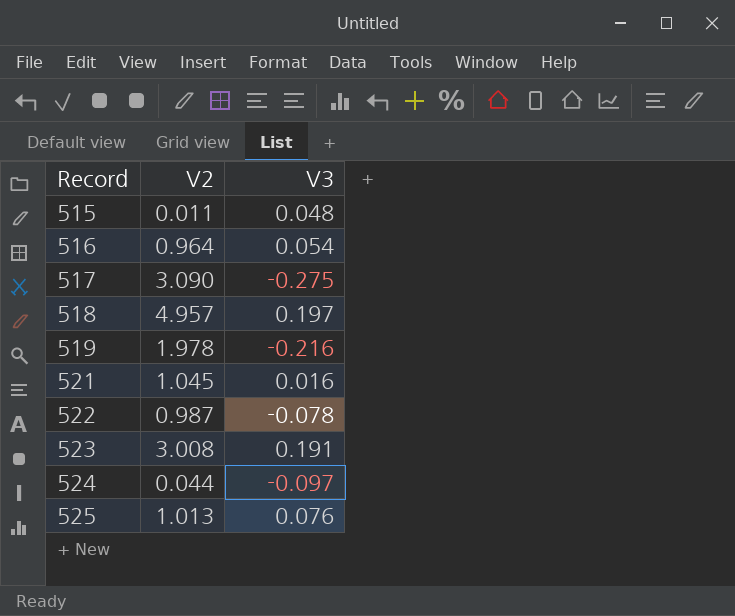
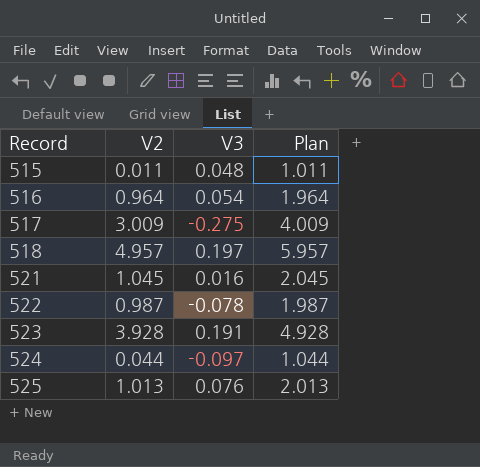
column Plan | formula: none -> [V2] + 1
row 519: 1.978 | -0.216 -> none
517 | V2: 3.090 -> 3.009
523 | V2: 3.008 -> 3.928

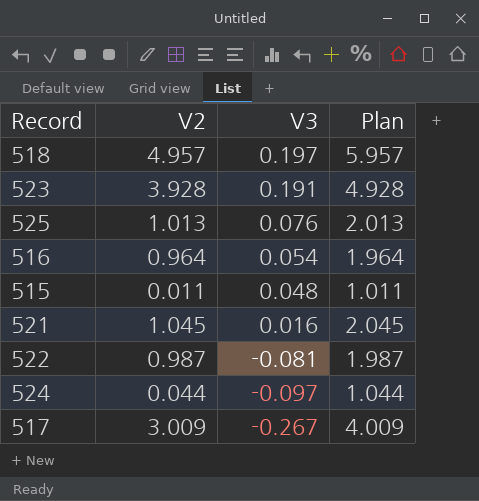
row order: Record ascending -> V3 descending
522 | V3: -0.078 -> -0.081
517 | V3: -0.275 -> -0.267

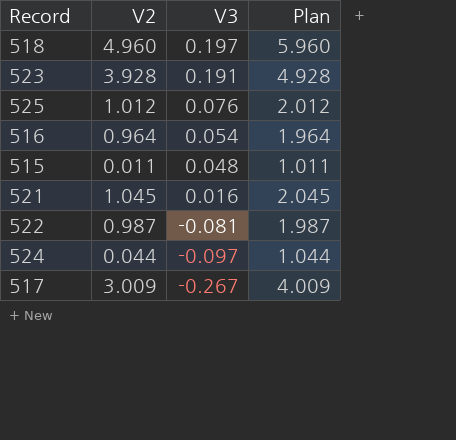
518 | V2: 4.957 -> 4.960
518 | Plan: 5.957 -> 5.960
525 | V2: 1.013 -> 1.012
525 | Plan: 2.013 -> 2.012

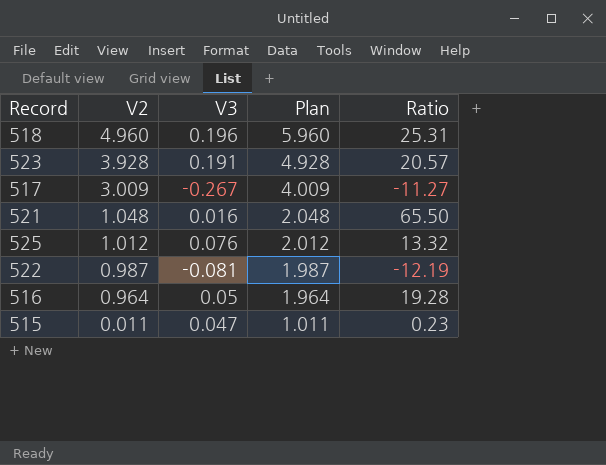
row order: V3 descending -> V2 descending
column Ratio | formula: none -> [V2] / [V3]
row 524: 0.044 | -0.097 | 1.044 -> none
518 | V3: 0.197 -> 0.196
521 | V2: 1.045 -> 1.048
521 | Plan: 2.045 -> 2.048
516 | V3: 0.054 -> 0.05
515 | V3: 0.048 -> 0.047

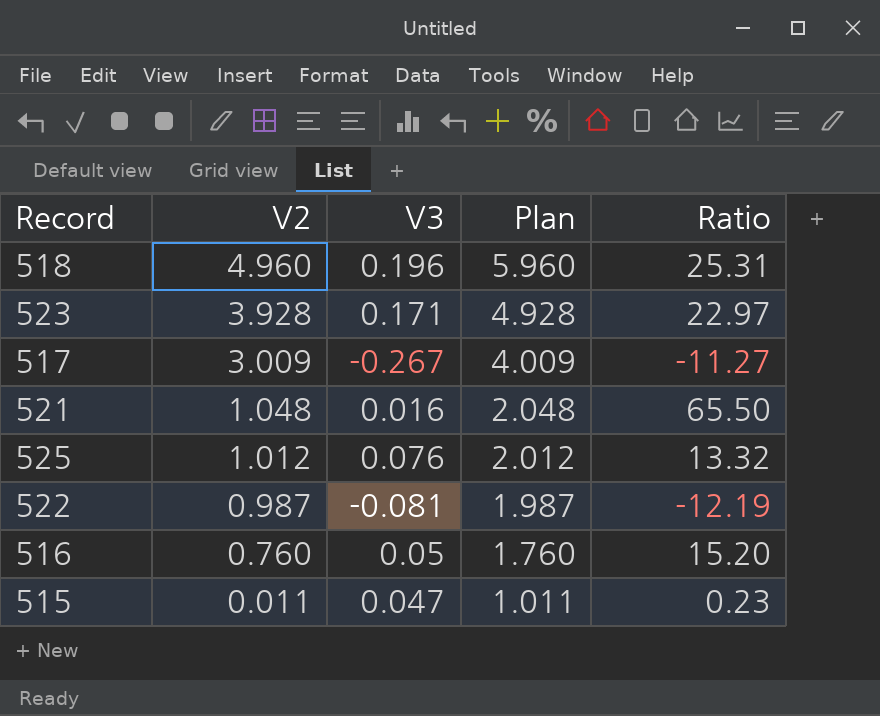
523 | V3: 0.191 -> 0.171
523 | Ratio: 20.57 -> 22.97
516 | V2: 0.964 -> 0.760
516 | Plan: 1.964 -> 1.760
516 | Ratio: 19.28 -> 15.20

